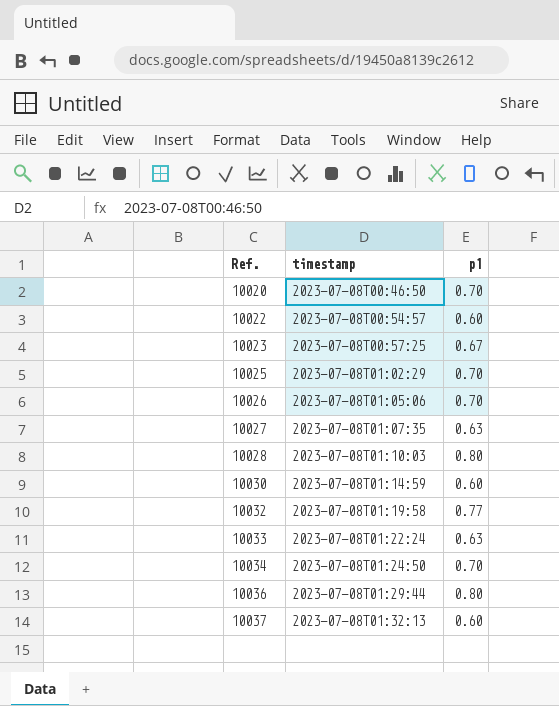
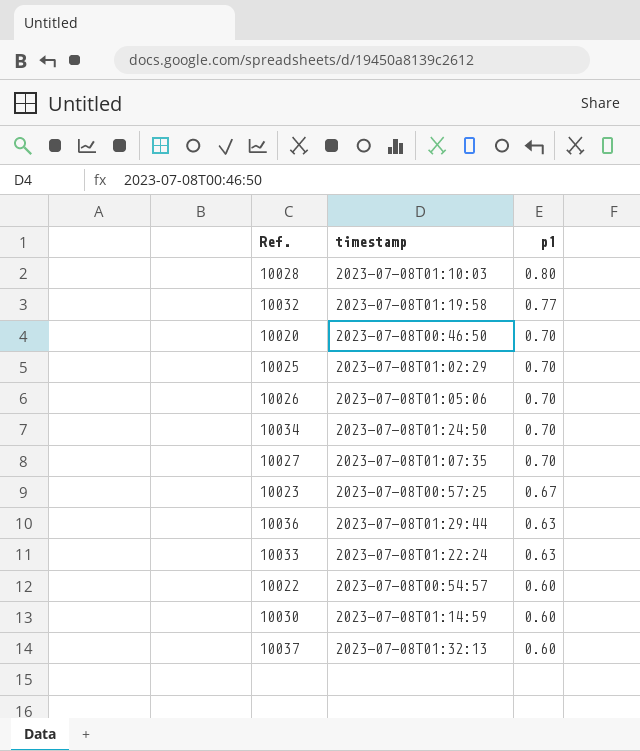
row order: Ref. ascending -> p1 descending
10027 | p1: 0.63 -> 0.70
10036 | p1: 0.80 -> 0.63

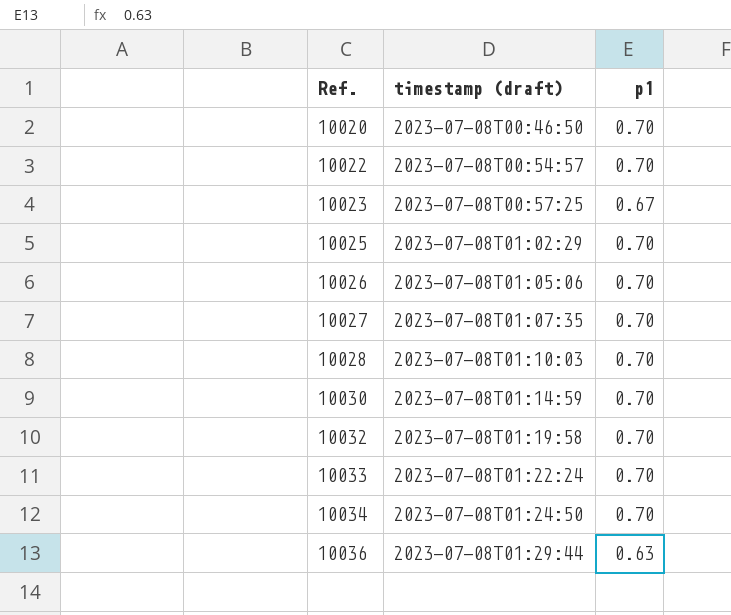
row order: p1 descending -> Ref. ascending
column name: timestamp -> timestamp (draft)
row 10037: 2023-07-08T01:32:13 | 0.60 -> none
10022 | p1: 0.60 -> 0.70
10028 | p1: 0.80 -> 0.70
10030 | p1: 0.60 -> 0.70
10032 | p1: 0.77 -> 0.70
10033 | p1: 0.63 -> 0.70

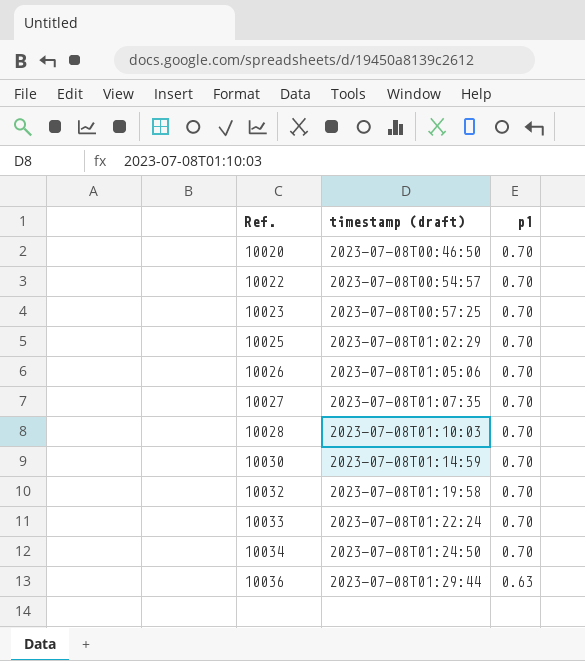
10023 | p1: 0.67 -> 0.70

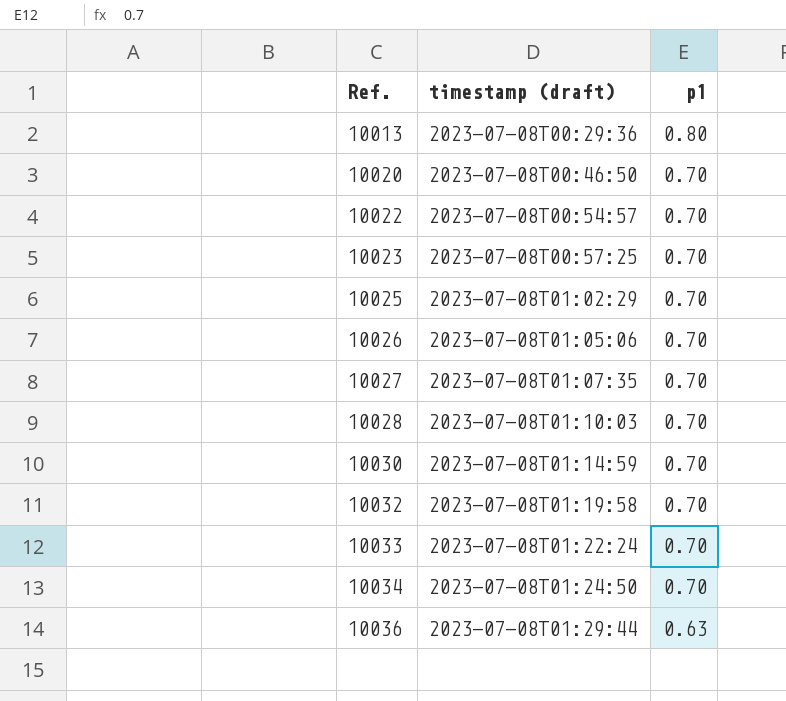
row 10013: none -> 2023-07-08T00:29:36 | 0.80

